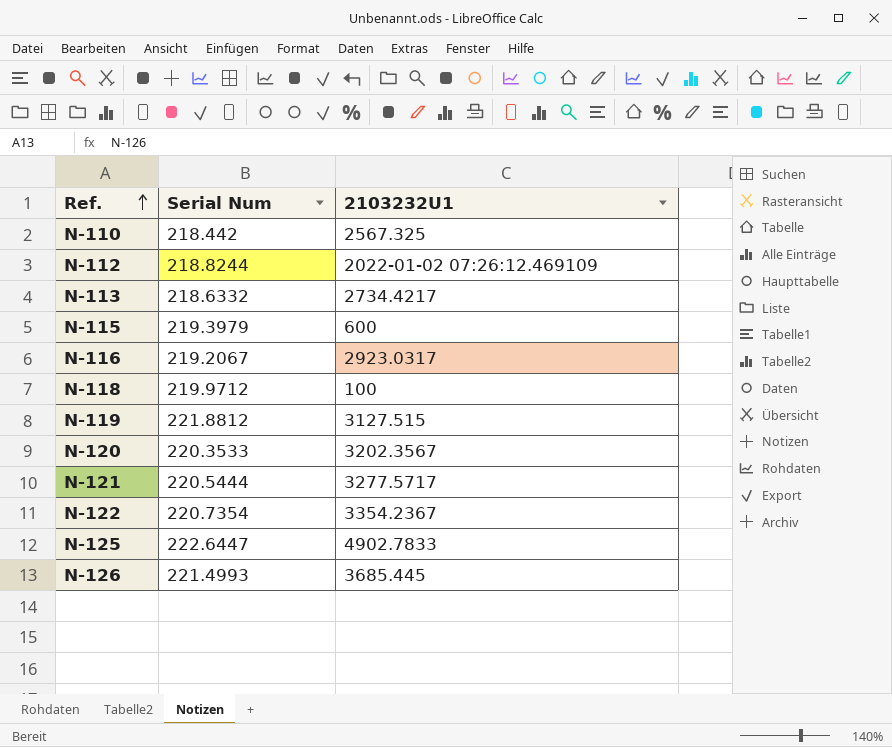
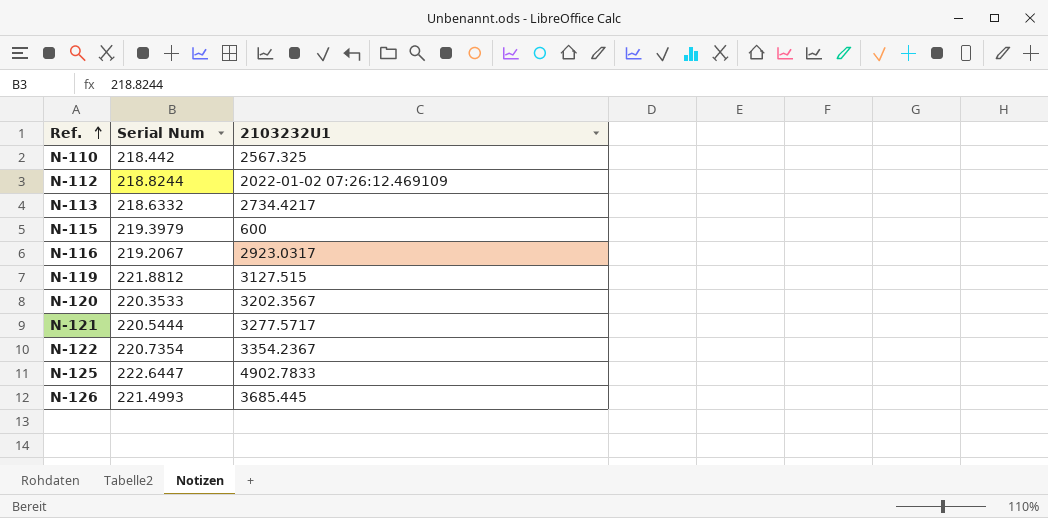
row N-118: 219.9712 | 100 -> none

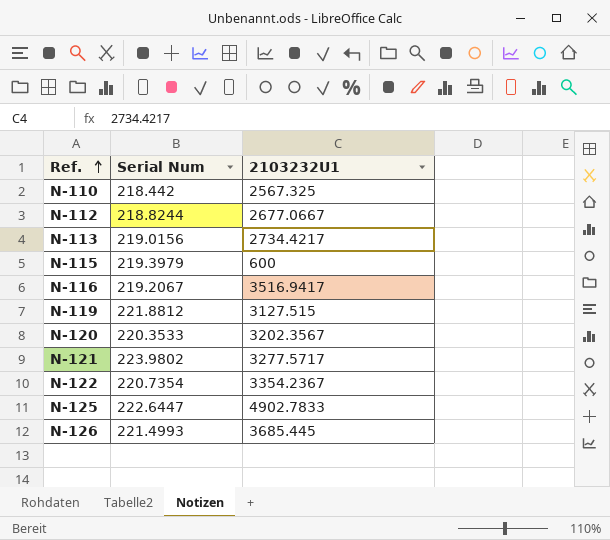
N-112 | 2103232U1: 2022-01-02 07:26:12.469109 -> 2677.0667
N-113 | Serial Num: 218.6332 -> 219.0156
N-116 | 2103232U1: 2923.0317 -> 3516.9417
N-121 | Serial Num: 220.5444 -> 223.9802

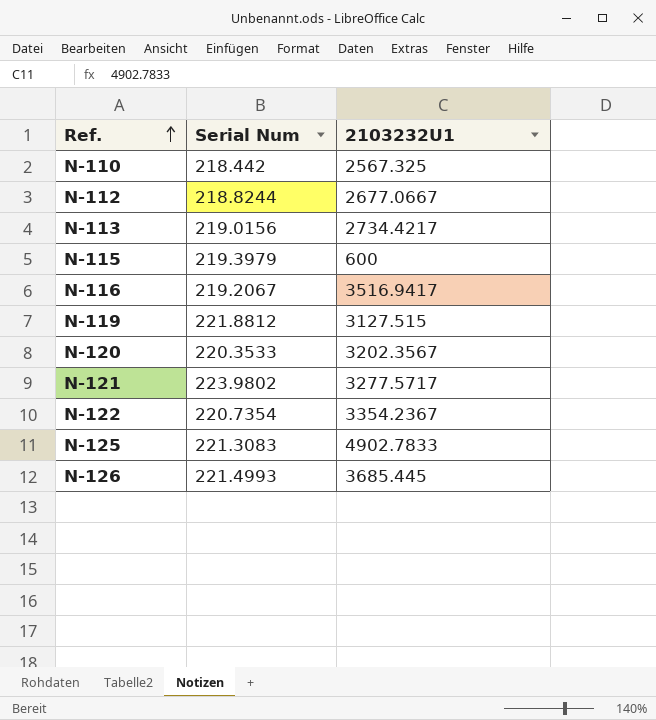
N-125 | Serial Num: 222.6447 -> 221.3083

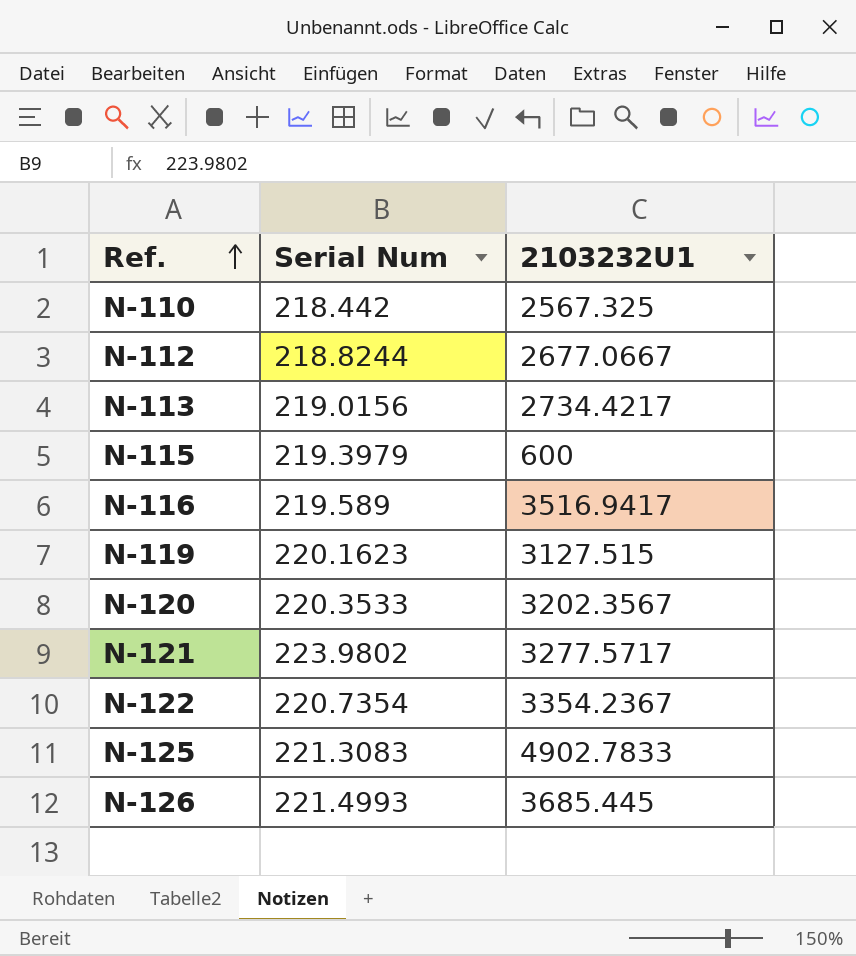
N-116 | Serial Num: 219.2067 -> 219.589
N-119 | Serial Num: 221.8812 -> 220.1623

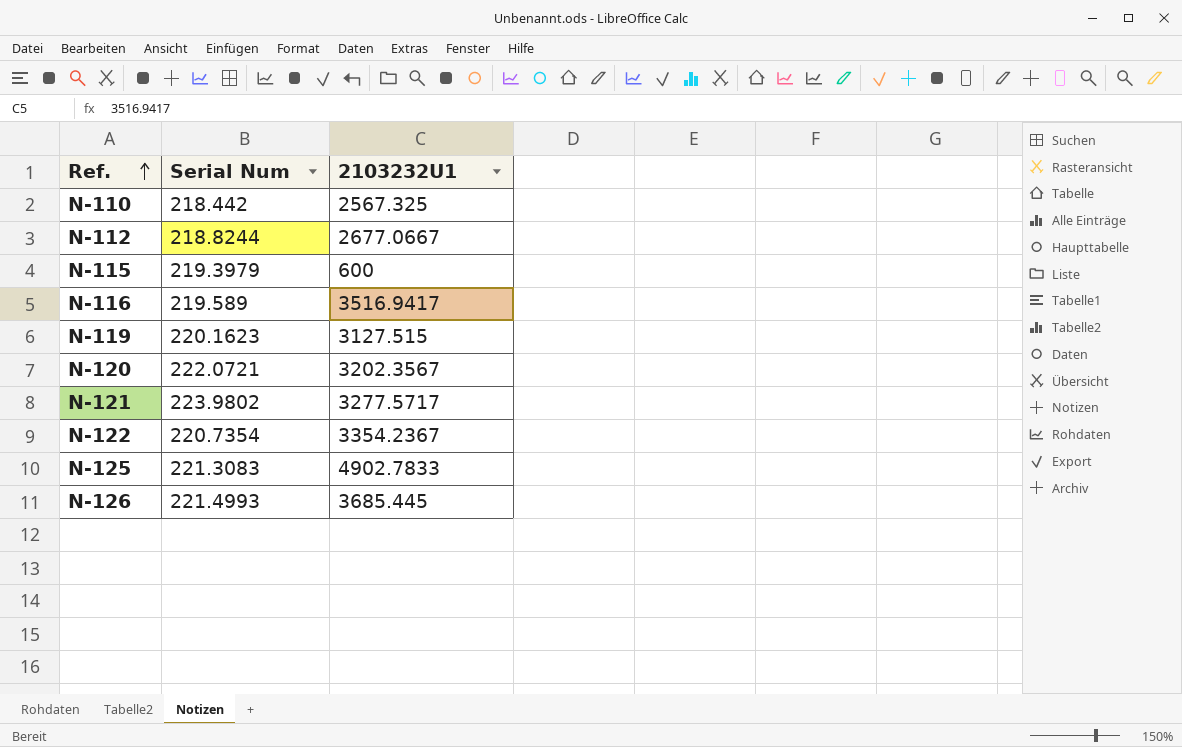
row N-113: 219.0156 | 2734.4217 -> none
N-120 | Serial Num: 220.3533 -> 222.0721

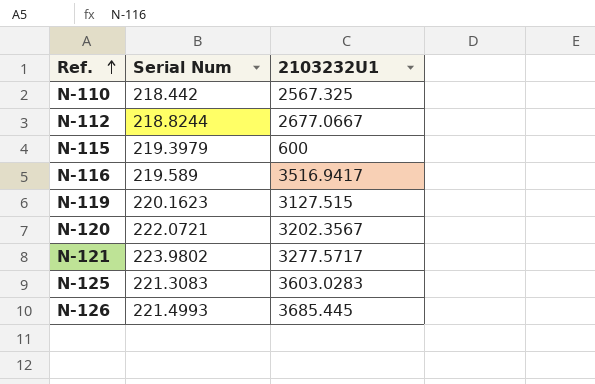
row N-122: 220.7354 | 3354.2367 -> none
N-125 | 2103232U1: 4902.7833 -> 3603.0283

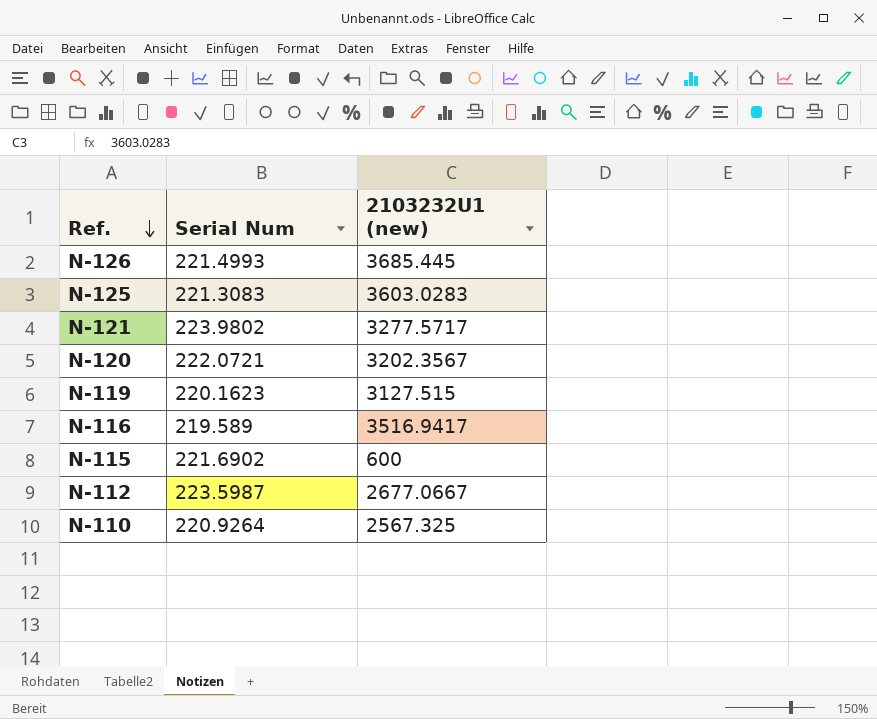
row order: Ref. ascending -> Ref. descending
column name: 2103232U1 -> 2103232U1 (new)
N-115 | Serial Num: 219.3979 -> 221.6902
N-112 | Serial Num: 218.8244 -> 223.5987
N-110 | Serial Num: 218.442 -> 220.9264

